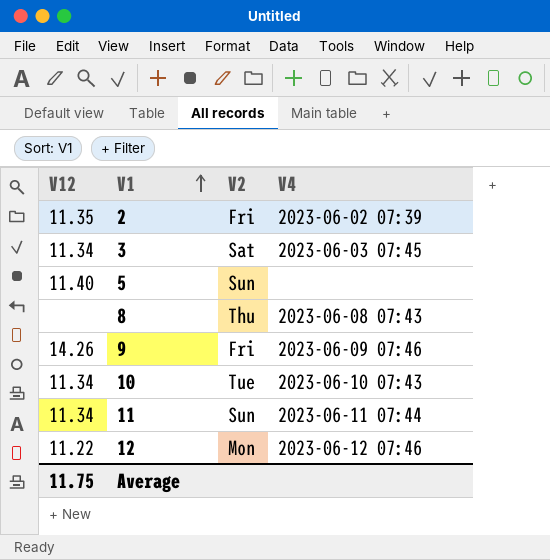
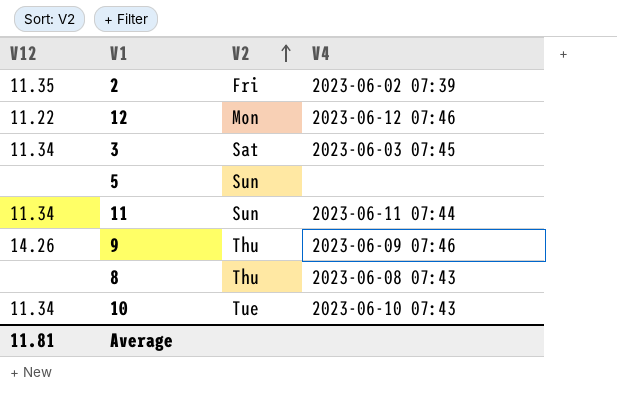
row order: V1 ascending -> V2 ascending
5 | V12: 11.40 -> none
9 | V2: Fri -> Thu
Average | V12: 11.75 -> 11.81

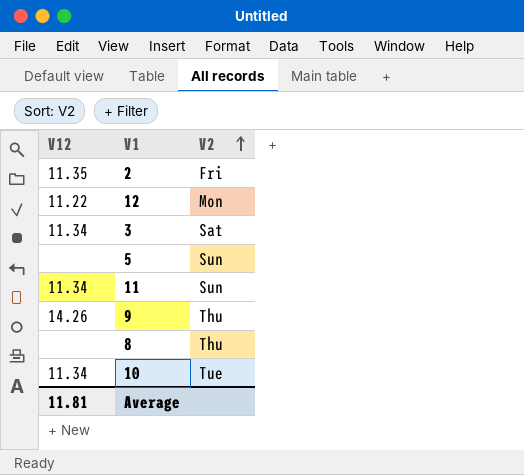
column V4 | position: 4 -> none

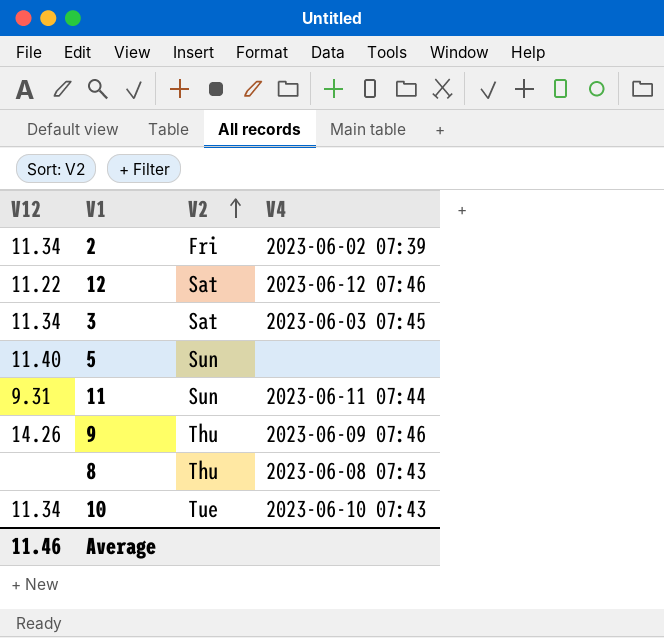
column V4 | position: none -> 4
2 | V12: 11.35 -> 11.34
12 | V2: Mon -> Sat
5 | V12: none -> 11.40
11 | V12: 11.34 -> 9.31
Average | V12: 11.81 -> 11.46

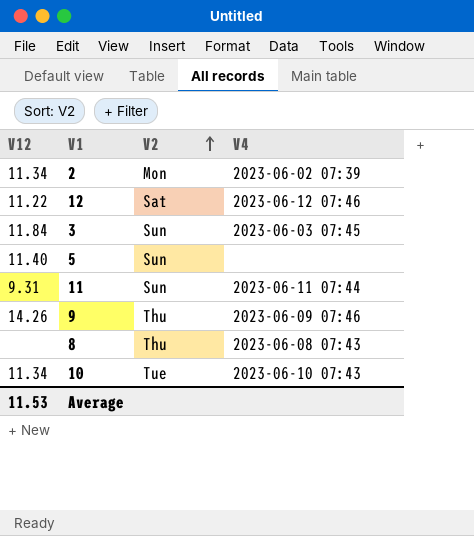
2 | V2: Fri -> Mon
3 | V12: 11.34 -> 11.84
3 | V2: Sat -> Sun
Average | V12: 11.46 -> 11.53

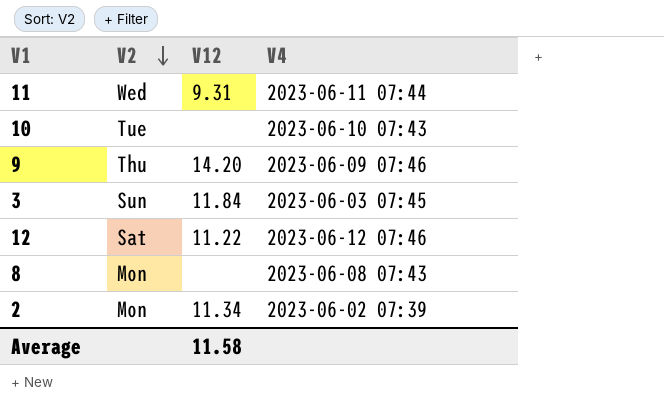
row order: V2 ascending -> V2 descending
column V12 | position: 1 -> 3
row 5: 11.40 | Sun | none -> none
11 | V2: Sun -> Wed
10 | V12: 11.34 -> none
9 | V12: 14.26 -> 14.20
8 | V2: Thu -> Mon
Average | V12: 11.53 -> 11.58

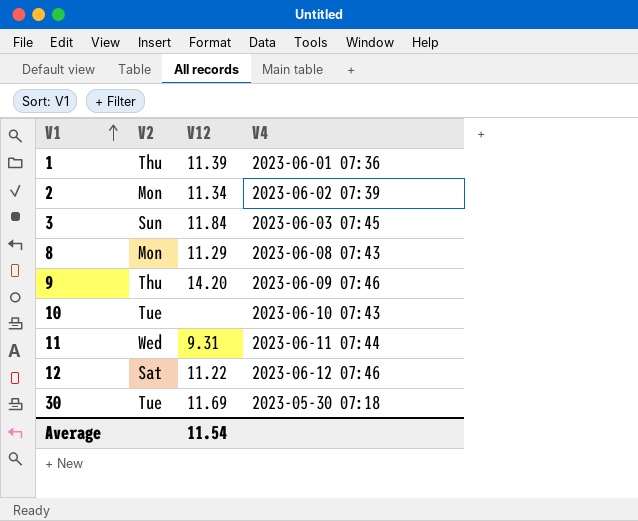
row order: V2 descending -> V1 ascending
row 1: none -> Thu | 11.39 | 2023-06-01 07:36
8 | V12: none -> 11.29
row 30: none -> Tue | 11.69 | 2023-05-30 07:18
Average | V12: 11.58 -> 11.54

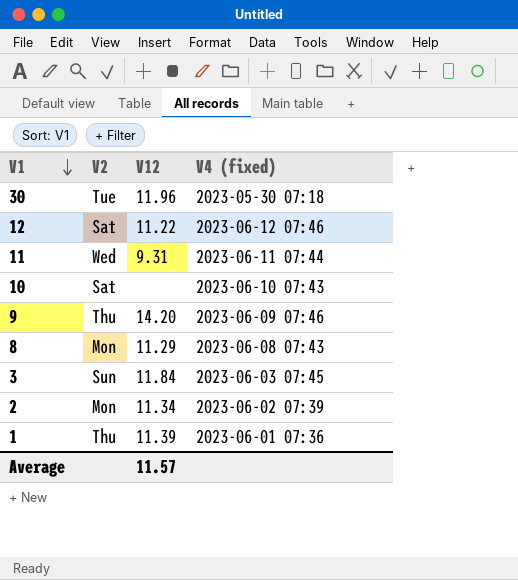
row order: V1 ascending -> V1 descending
column name: V4 -> V4 (fixed)
30 | V12: 11.69 -> 11.96
10 | V2: Tue -> Sat
Average | V12: 11.54 -> 11.57

